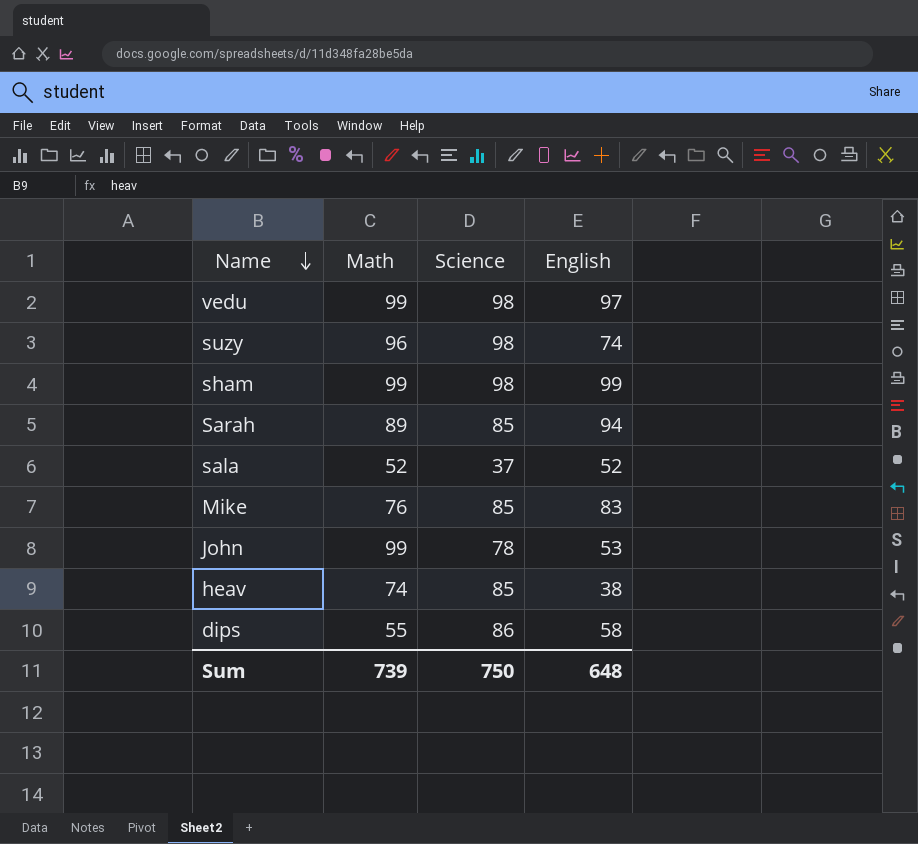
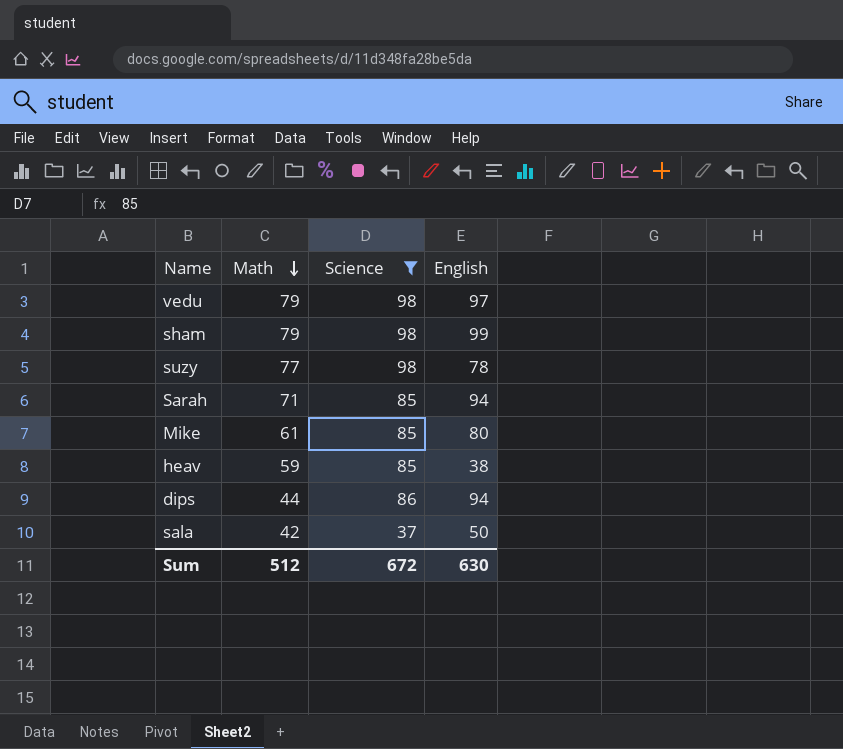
filter: none -> Science != 78
row order: Name descending -> Math descending
vedu | Math: 99 -> 79
sham | Math: 99 -> 79
suzy | Math: 96 -> 77
suzy | English: 74 -> 78
Sarah | Math: 89 -> 71
Mike | Math: 76 -> 61
Mike | English: 83 -> 80
heav | Math: 74 -> 59
dips | Math: 55 -> 44
dips | English: 58 -> 94
sala | Math: 52 -> 42
sala | English: 52 -> 50
Sum | Math: 739 -> 512
Sum | Science: 750 -> 672
Sum | English: 648 -> 630

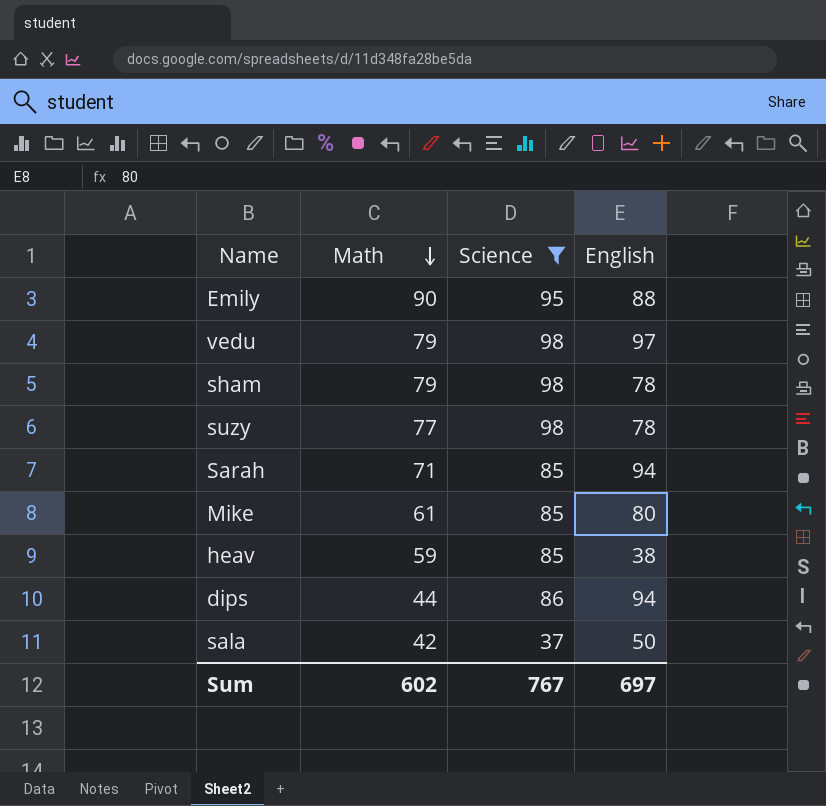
row Emily: none -> 90 | 95 | 88
sham | English: 99 -> 78
Sum | Math: 512 -> 602
Sum | Science: 672 -> 767
Sum | English: 630 -> 697

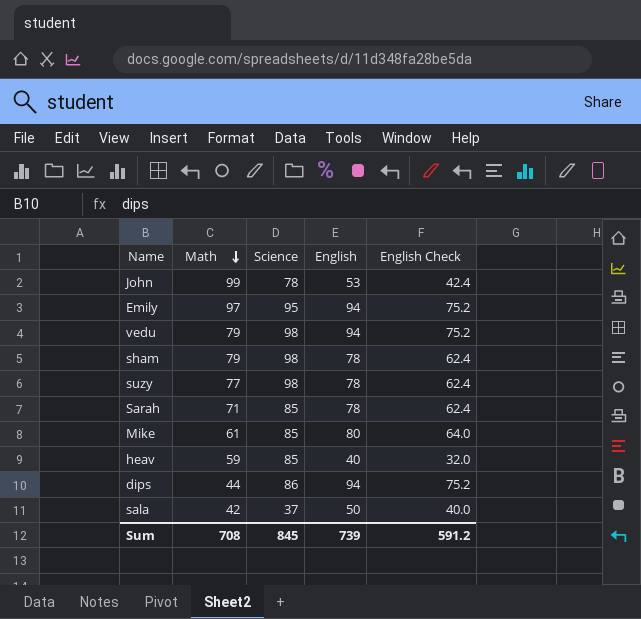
filter: Science != 78 -> none
column English Check | formula: none -> [English] * 0.8
Emily | Math: 90 -> 97
Emily | English: 88 -> 94
vedu | English: 97 -> 94
Sarah | English: 94 -> 78
heav | English: 38 -> 40
Sum | Math: 602 -> 708
Sum | Science: 767 -> 845
Sum | English: 697 -> 739

